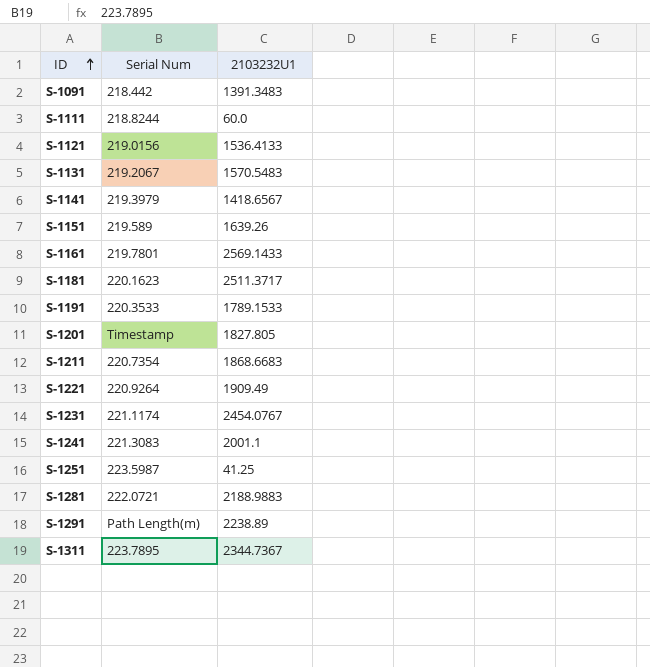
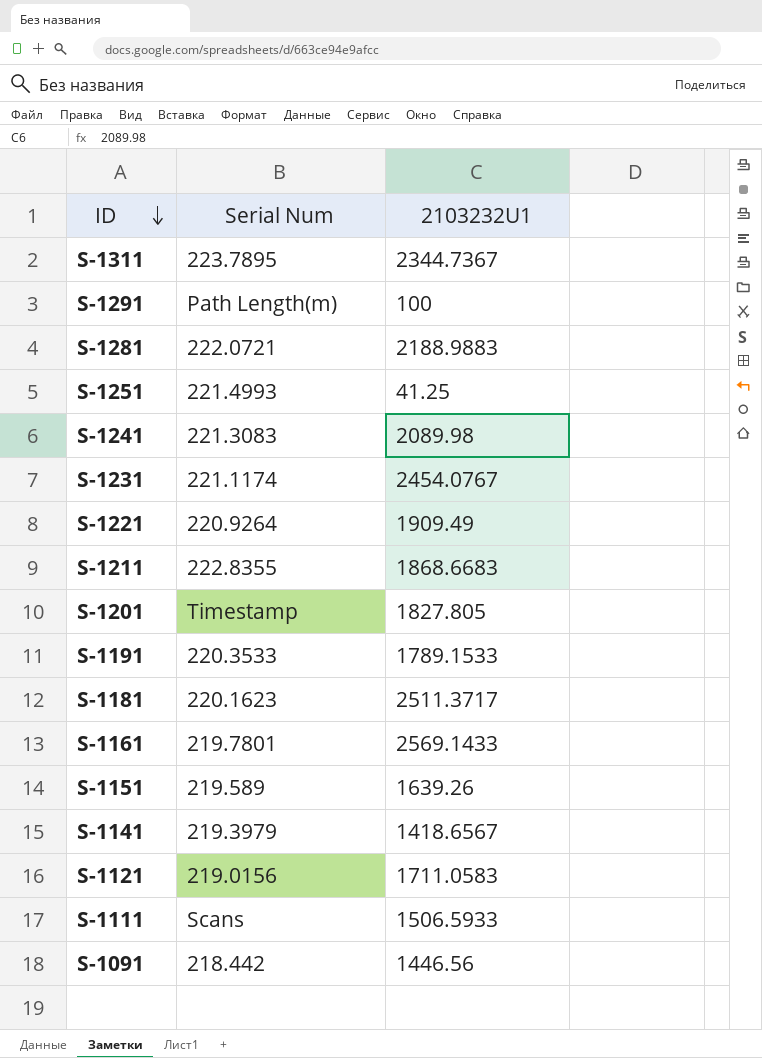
row order: ID ascending -> ID descending
row S-1131: 219.2067 | 1570.5483 -> none
S-1291 | 2103232U1: 2238.89 -> 100
S-1251 | Serial Num: 223.5987 -> 221.4993
S-1241 | 2103232U1: 2001.1 -> 2089.98
S-1211 | Serial Num: 220.7354 -> 222.8355
S-1121 | 2103232U1: 1536.4133 -> 1711.0583
S-1111 | Serial Num: 218.8244 -> Scans
S-1111 | 2103232U1: 60.0 -> 1506.5933
S-1091 | 2103232U1: 1391.3483 -> 1446.56

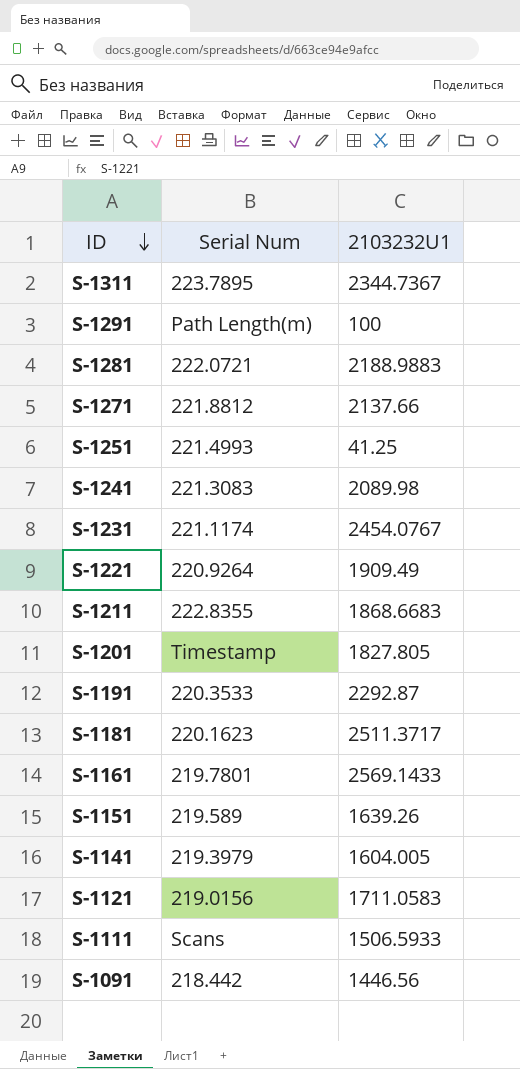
row S-1271: none -> 221.8812 | 2137.66
S-1191 | 2103232U1: 1789.1533 -> 2292.87
S-1141 | 2103232U1: 1418.6567 -> 1604.005

